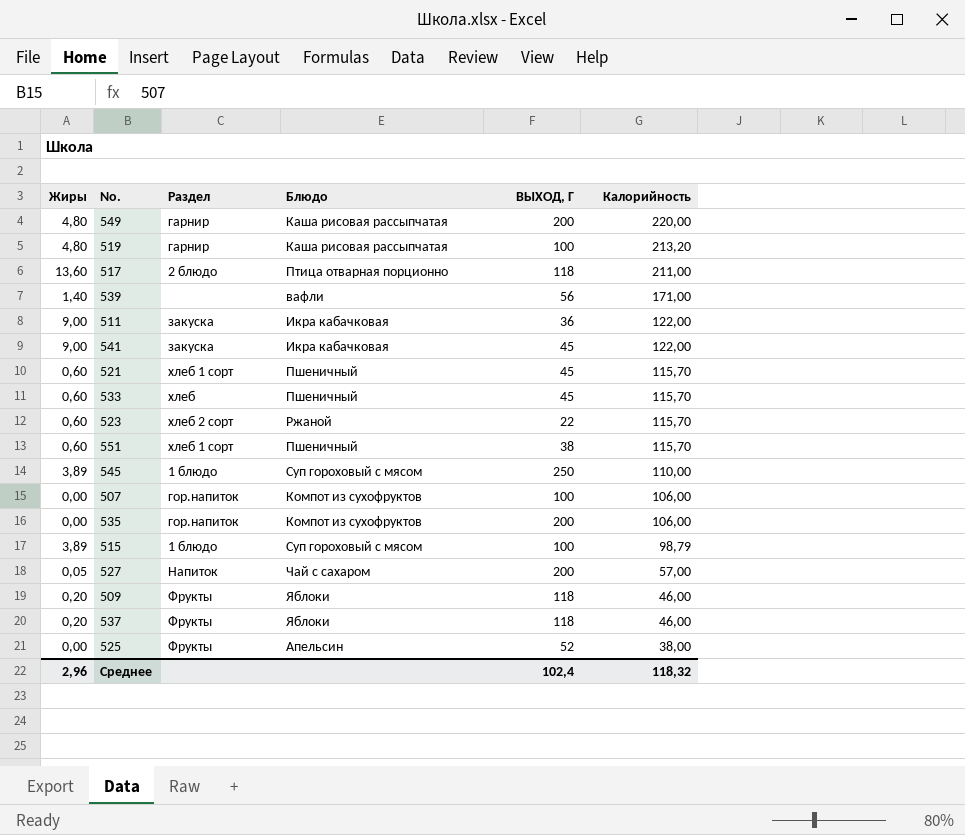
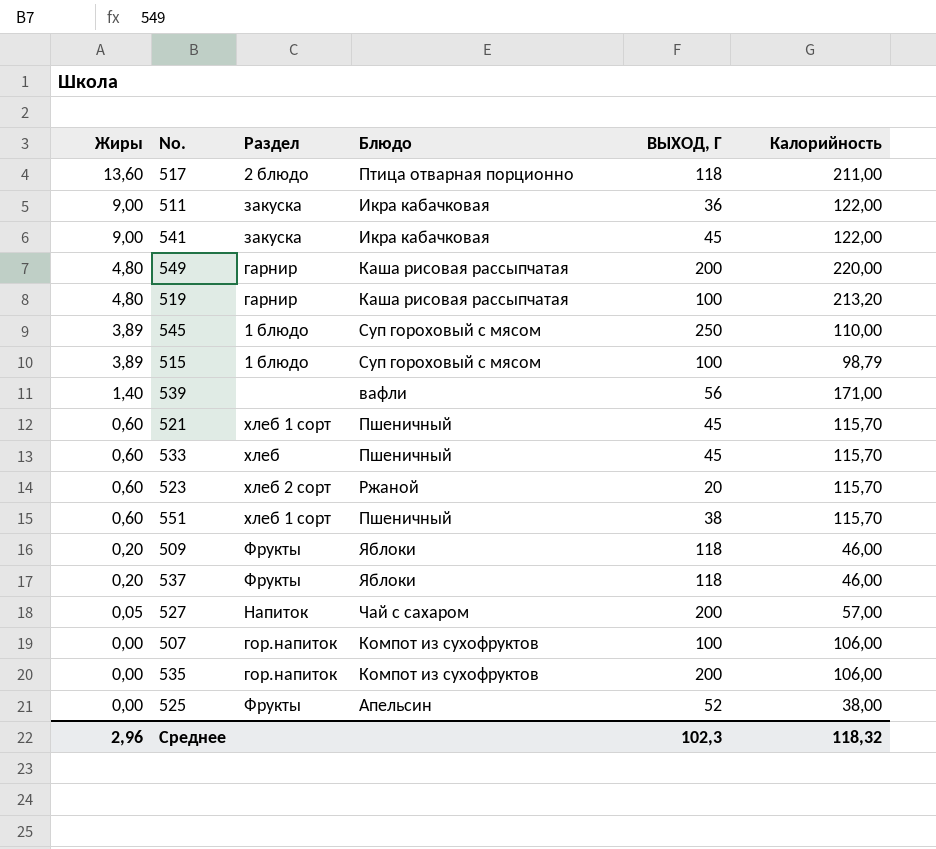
row order: Калорийность descending -> Жиры descending
523 | ВЫХОД, Г: 22 -> 20
Среднее | ВЫХОД, Г: 102,4 -> 102,3

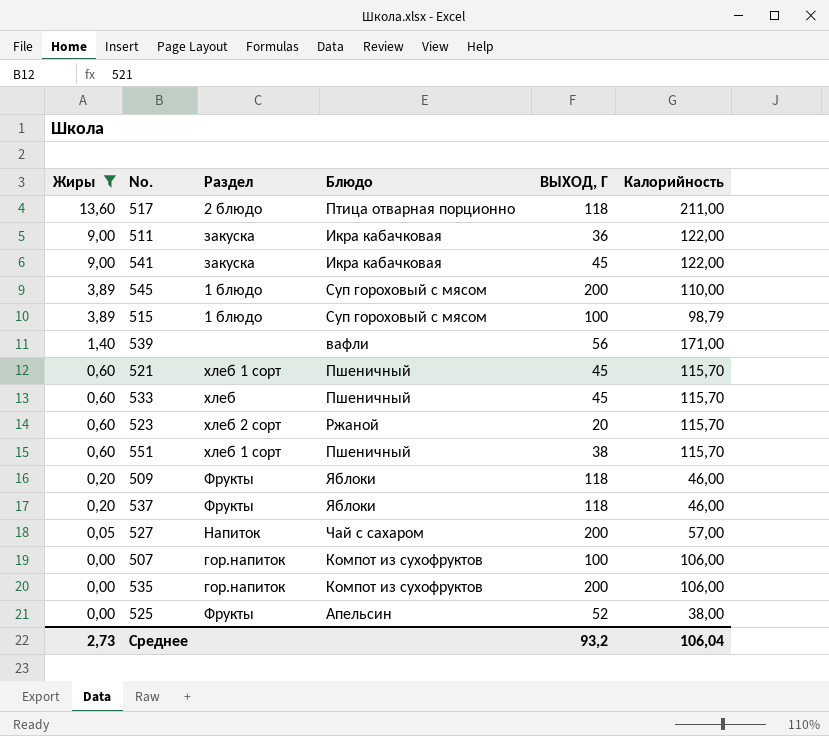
filter: none -> Жиры != 4,80
545 | ВЫХОД, Г: 250 -> 200
Среднее | Жиры: 2,96 -> 2,73
Среднее | ВЫХОД, Г: 102,3 -> 93,2
Среднее | Калорийность: 118,32 -> 106,04

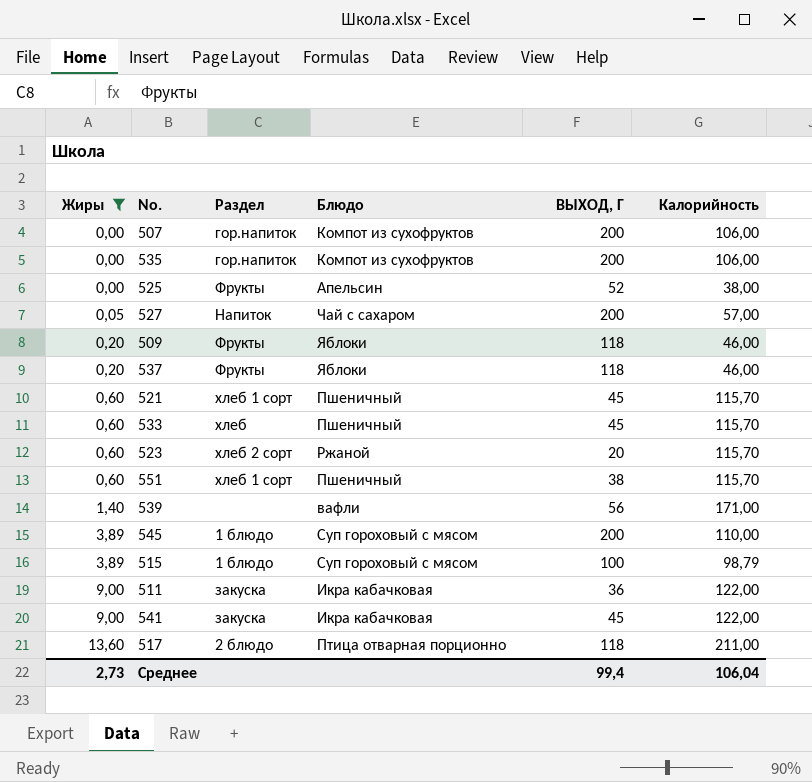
row order: Жиры descending -> Жиры ascending
507 | ВЫХОД, Г: 100 -> 200
Среднее | ВЫХОД, Г: 93,2 -> 99,4

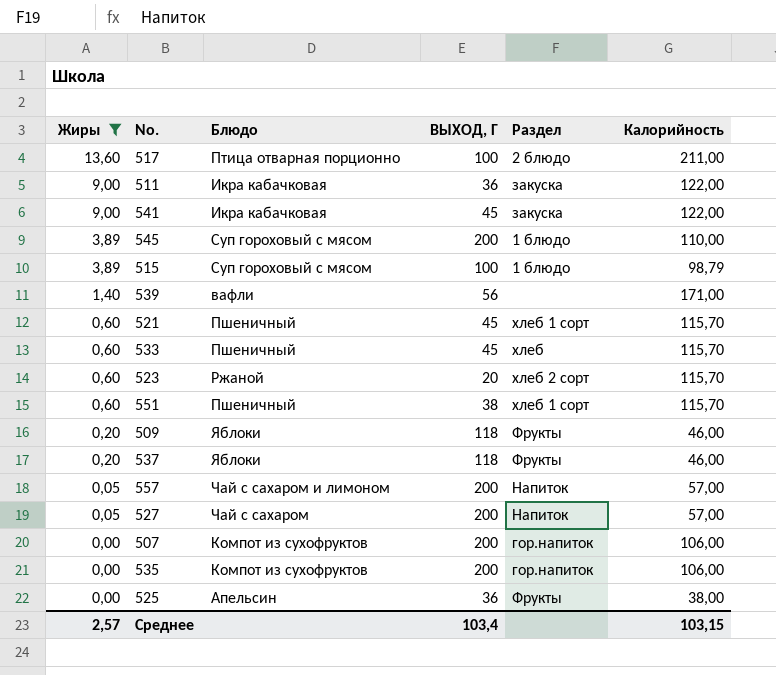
row order: Жиры ascending -> Жиры descending
column Раздел | position: 3 -> 5
517 | ВЫХОД, Г: 118 -> 100
row 557: none -> 0,05 | Чай с сахаром и лимоном | 200 | Напиток | 57,00
525 | ВЫХОД, Г: 52 -> 36
Среднее | Жиры: 2,73 -> 2,57
Среднее | ВЫХОД, Г: 99,4 -> 103,4
Среднее | Калорийность: 106,04 -> 103,15

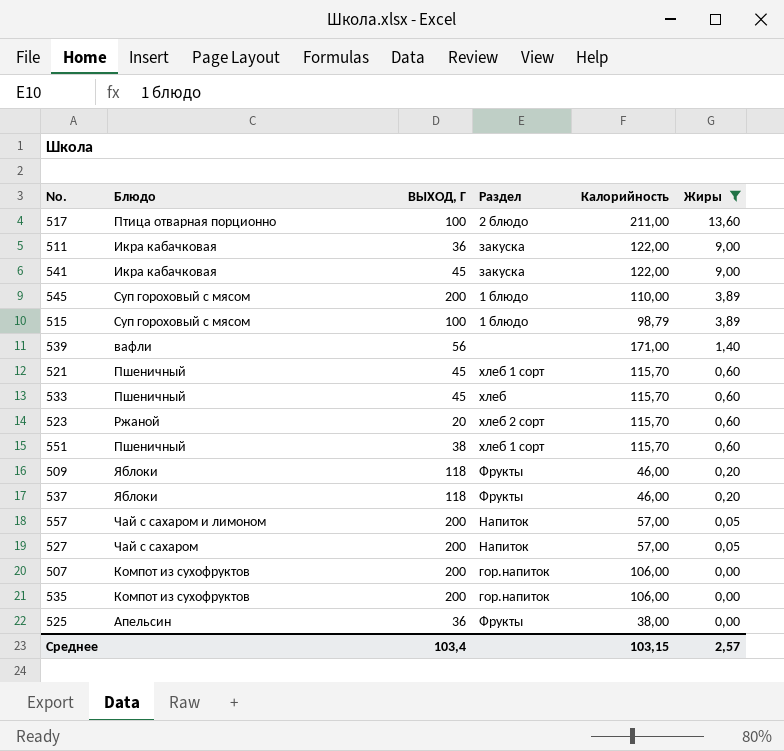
column Жиры | position: 1 -> 6

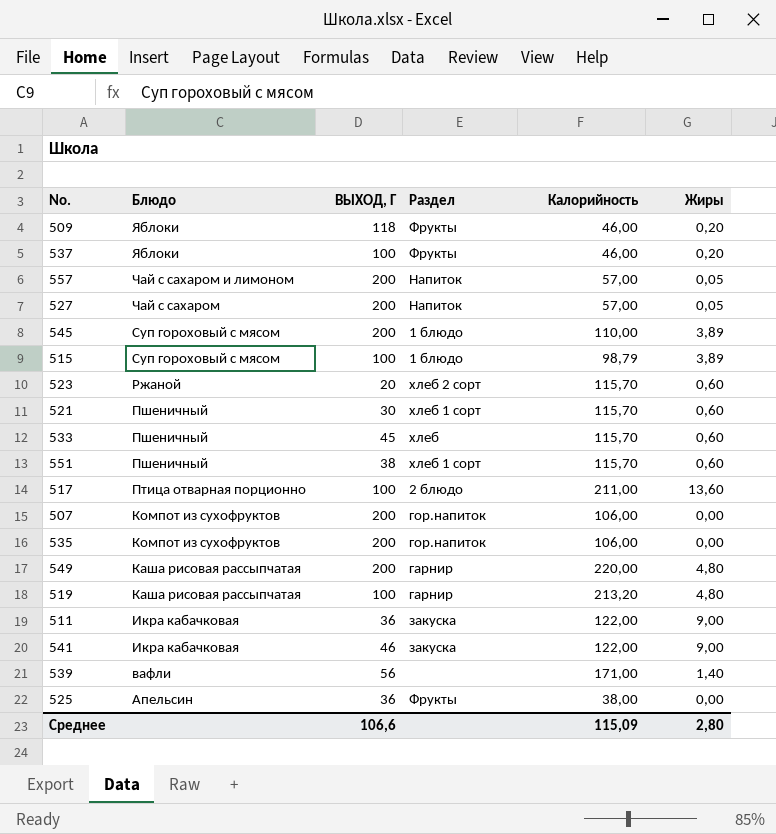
filter: Жиры != 4,80 -> none
row order: Жиры descending -> Блюдо descending
537 | ВЫХОД, Г: 118 -> 100
521 | ВЫХОД, Г: 45 -> 30
541 | ВЫХОД, Г: 45 -> 46
Среднее | ВЫХОД, Г: 103,4 -> 106,6
Среднее | Калорийность: 103,15 -> 115,09
Среднее | Жиры: 2,57 -> 2,80

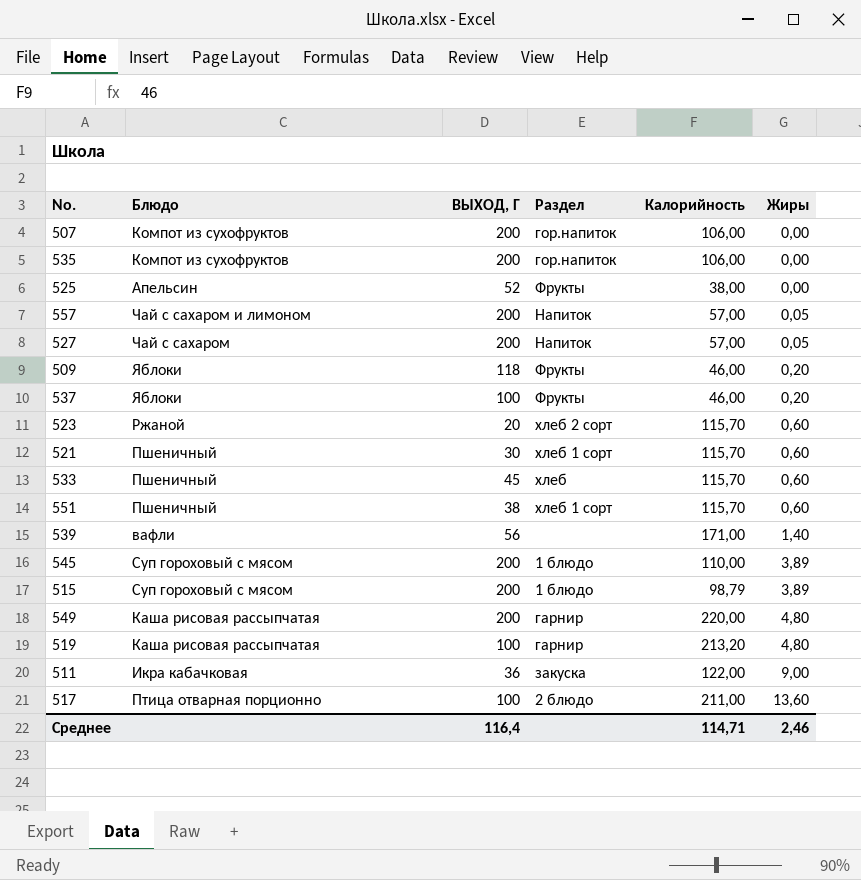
row order: Блюдо descending -> Жиры ascending
row 541: Икра кабачковая | 46 | закуска | 122,00 | 9,00 -> none
525 | ВЫХОД, Г: 36 -> 52
515 | ВЫХОД, Г: 100 -> 200
Среднее | ВЫХОД, Г: 106,6 -> 116,4
Среднее | Калорийность: 115,09 -> 114,71
Среднее | Жиры: 2,80 -> 2,46

